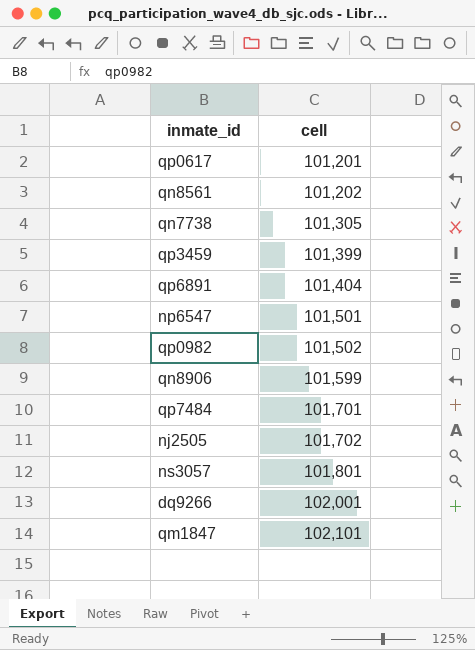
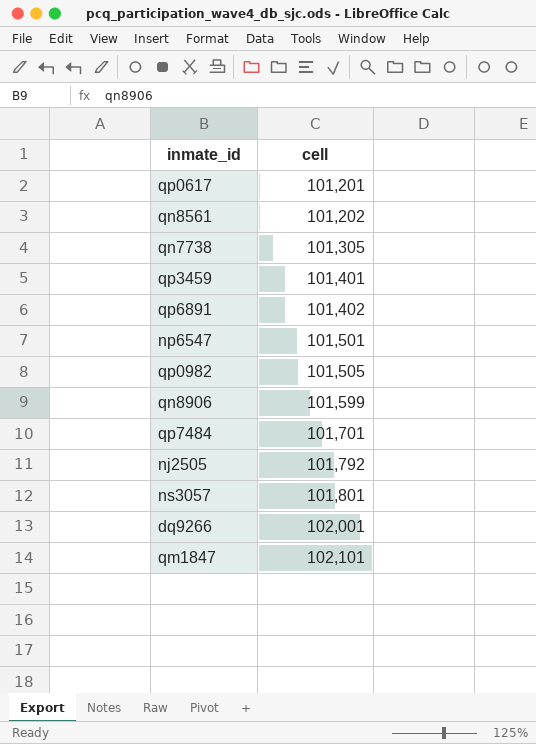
qp3459 | cell: 101,399 -> 101,401
qp6891 | cell: 101,404 -> 101,402
qp0982 | cell: 101,502 -> 101,505
nj2505 | cell: 101,702 -> 101,792

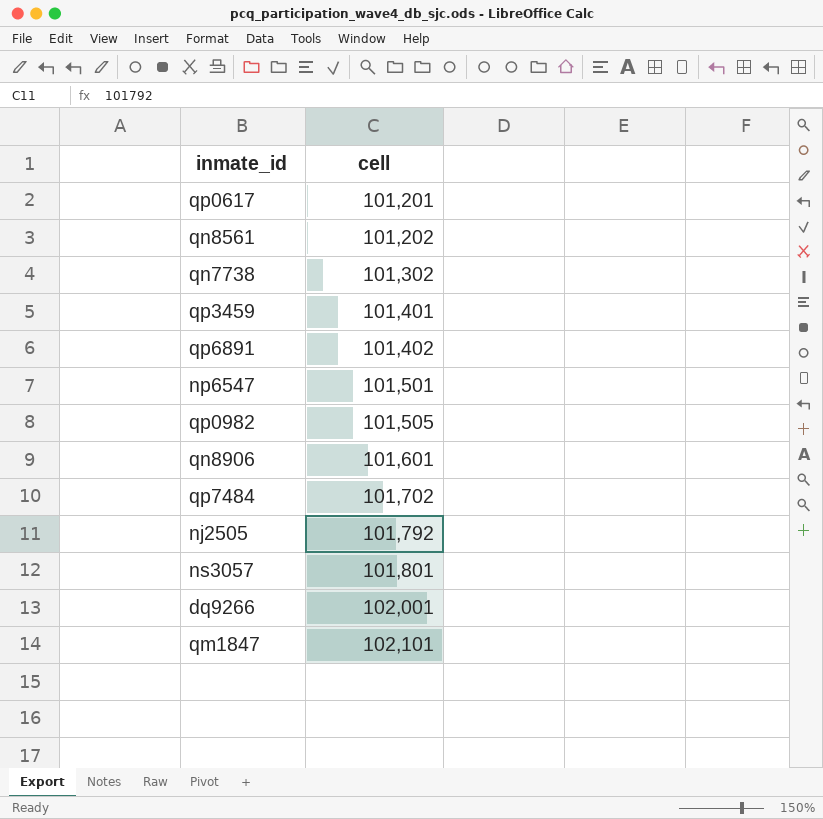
qn7738 | cell: 101,305 -> 101,302
qn8906 | cell: 101,599 -> 101,601
qp7484 | cell: 101,701 -> 101,702

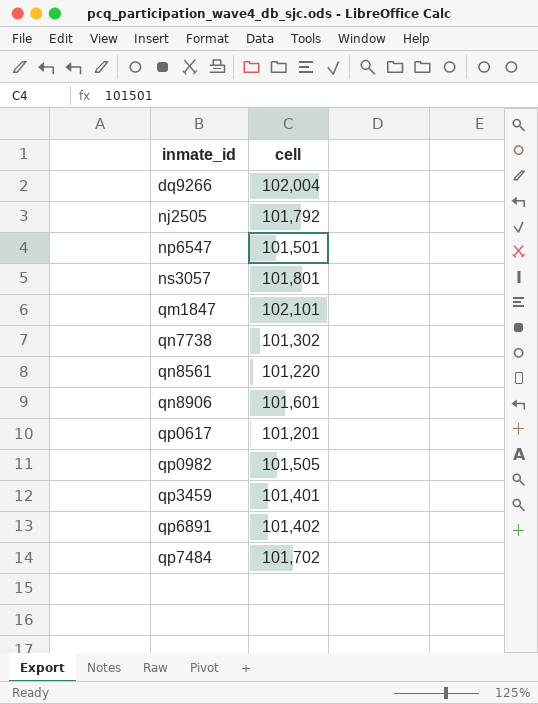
row order: cell ascending -> inmate_id ascending
dq9266 | cell: 102,001 -> 102,004
qn8561 | cell: 101,202 -> 101,220

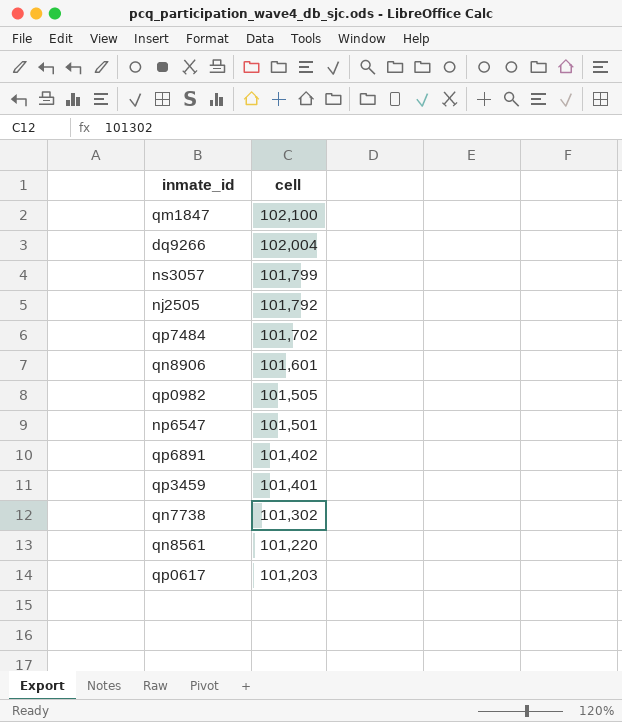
row order: inmate_id ascending -> cell descending
qm1847 | cell: 102,101 -> 102,100
ns3057 | cell: 101,801 -> 101,799
qp0617 | cell: 101,201 -> 101,203

